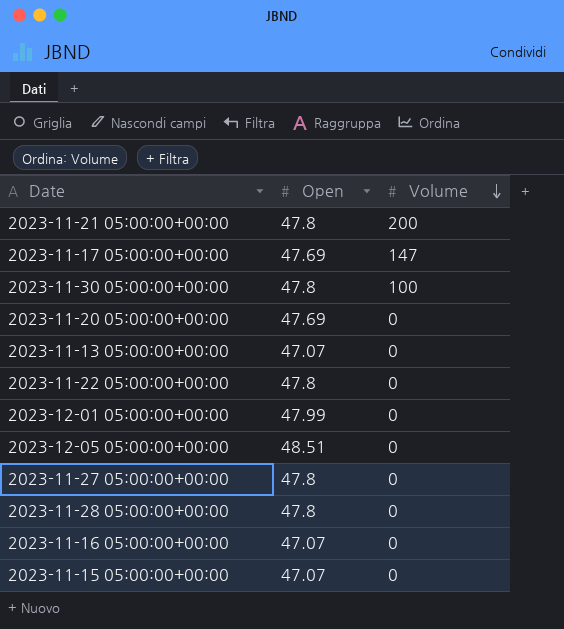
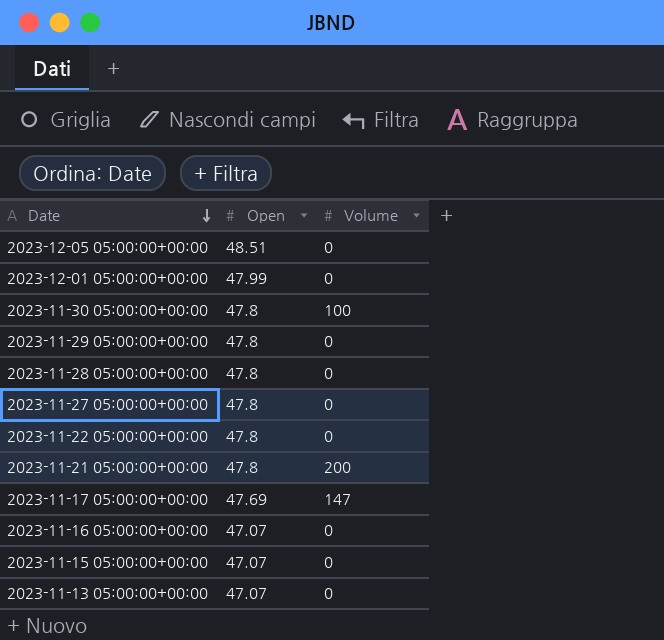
row order: Volume descending -> Date descending
row 2023-11-20 05:00:00+00:00: 47.69 | 0 -> none
row 2023-11-29 05:00:00+00:00: none -> 47.8 | 0

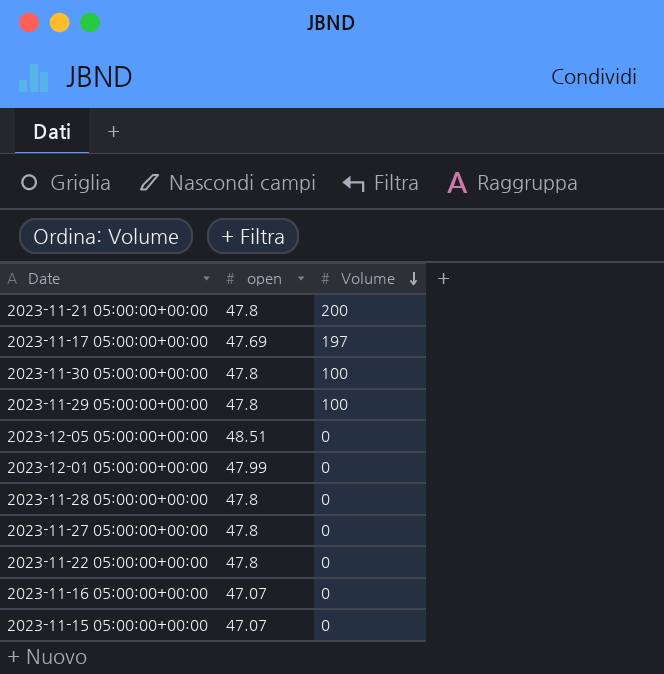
row order: Date descending -> Volume descending
column name: Open -> open
row 2023-11-13 05:00:00+00:00: 47.07 | 0 -> none
2023-11-17 05:00:00+00:00 | Volume: 147 -> 197
2023-11-29 05:00:00+00:00 | Volume: 0 -> 100

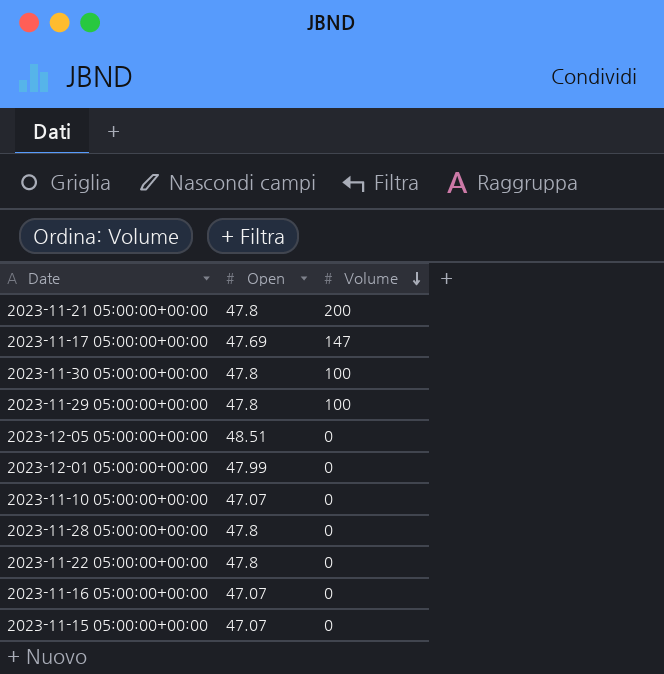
column name: open -> Open
row 2023-11-27 05:00:00+00:00: 47.8 | 0 -> none
2023-11-17 05:00:00+00:00 | Volume: 197 -> 147
row 2023-11-10 05:00:00+00:00: none -> 47.07 | 0

